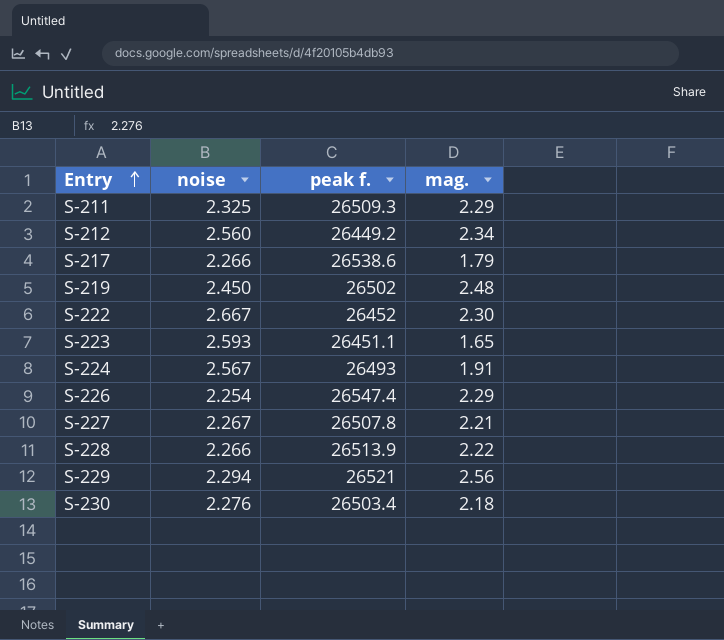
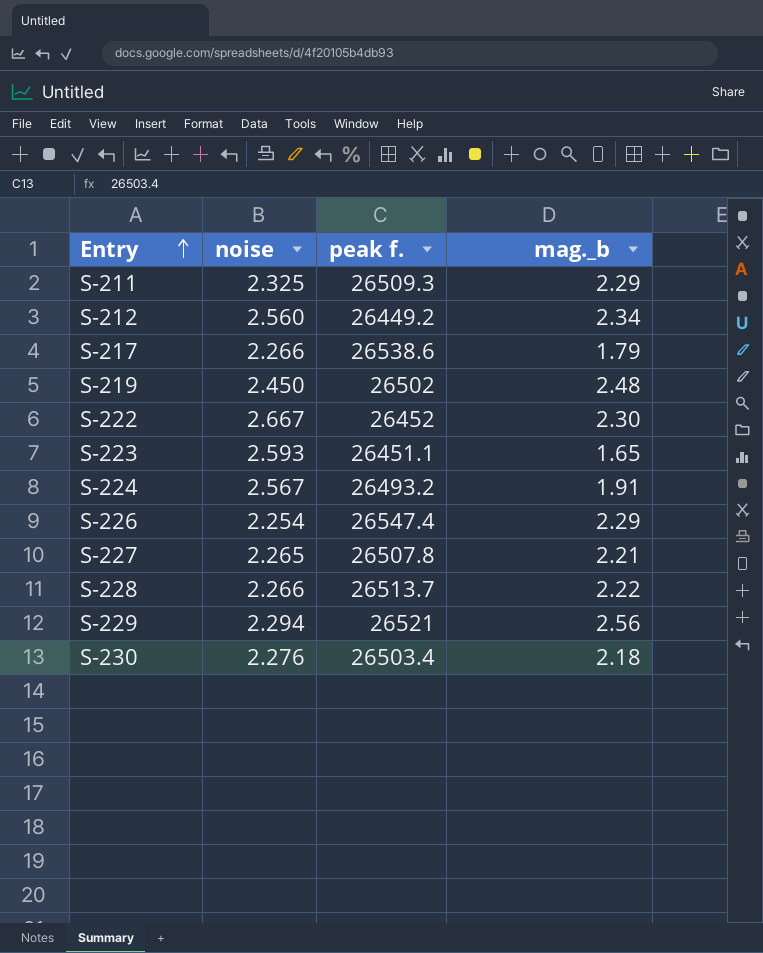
column name: mag. -> mag._b
S-224 | peak f.: 26493 -> 26493.2
S-227 | noise: 2.267 -> 2.265
S-228 | peak f.: 26513.9 -> 26513.7

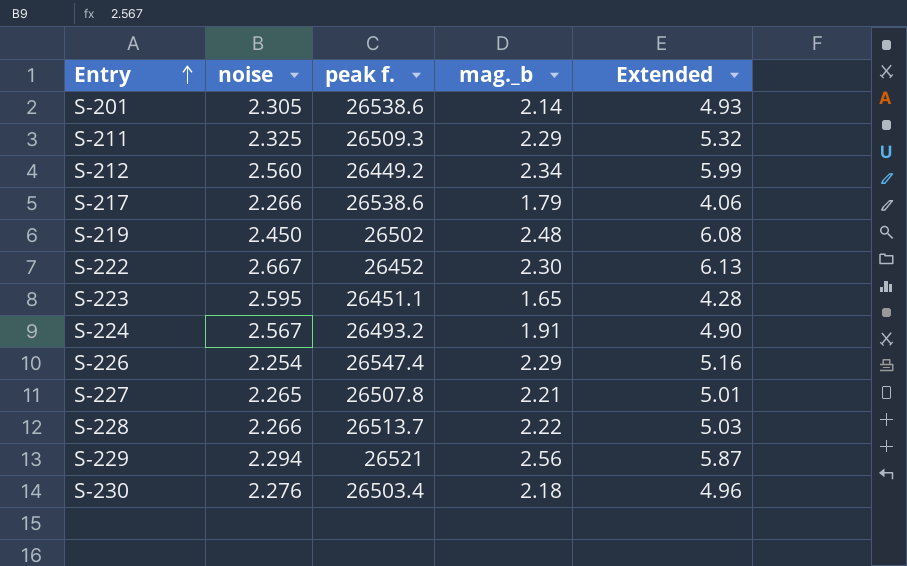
column Extended | formula: none -> [noise] * [mag._b]
row S-201: none -> 2.305 | 26538.6 | 2.14 | 4.93
S-223 | noise: 2.593 -> 2.595

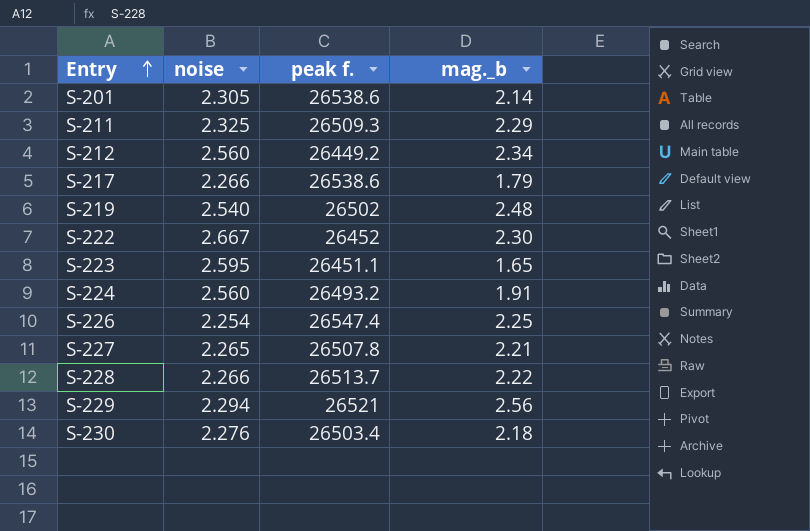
column Extended | formula: [noise] * [mag._b] -> none
S-219 | noise: 2.450 -> 2.540
S-224 | noise: 2.567 -> 2.560
S-226 | mag._b: 2.29 -> 2.25

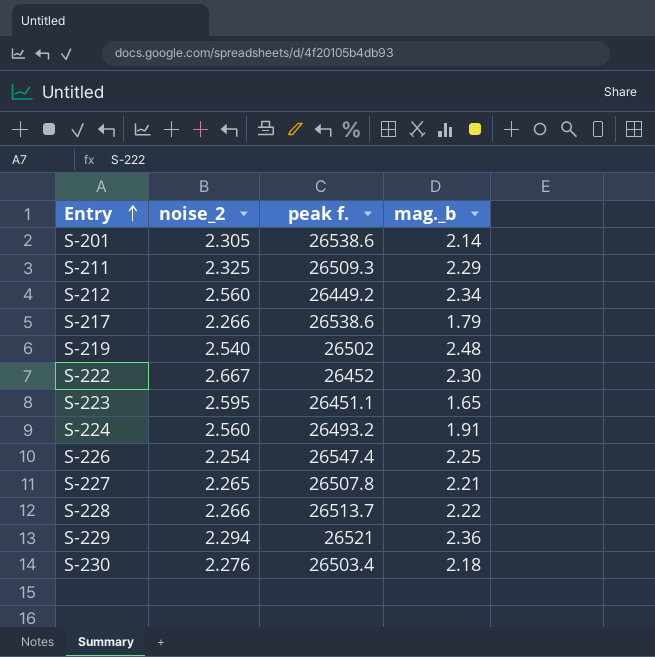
column name: noise -> noise_2
S-229 | mag._b: 2.56 -> 2.36

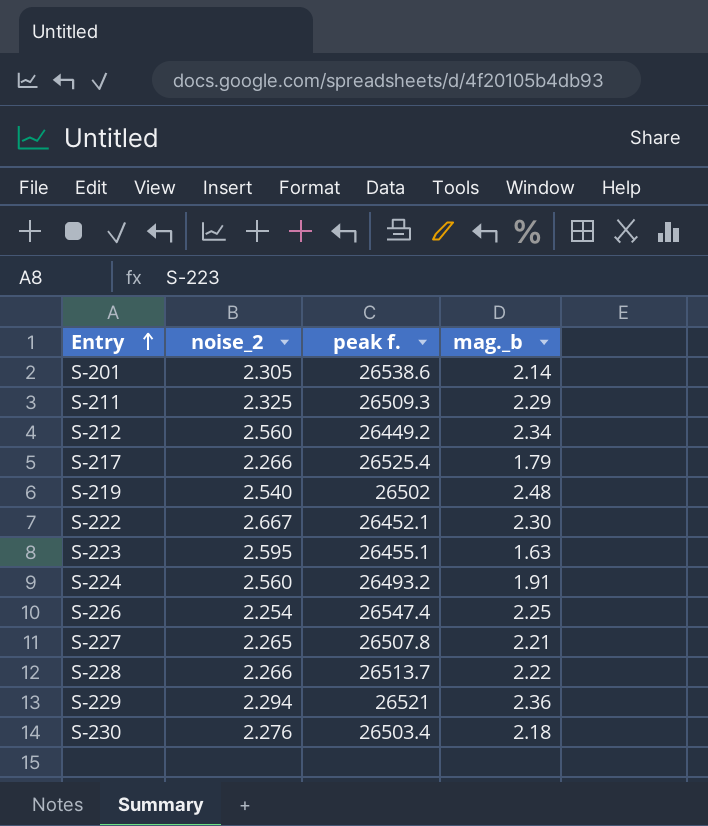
S-217 | peak f.: 26538.6 -> 26525.4
S-222 | peak f.: 26452 -> 26452.1
S-223 | peak f.: 26451.1 -> 26455.1
S-223 | mag._b: 1.65 -> 1.63

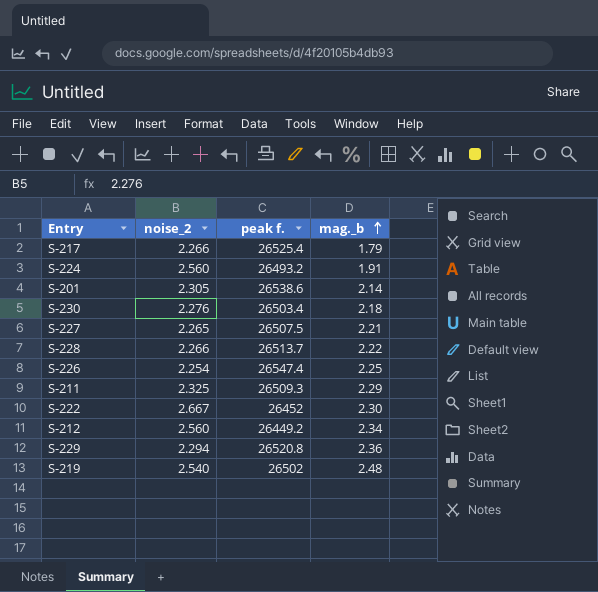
row order: Entry ascending -> mag._b ascending
row S-223: 2.595 | 26455.1 | 1.63 -> none
S-227 | peak f.: 26507.8 -> 26507.5
S-222 | peak f.: 26452.1 -> 26452
S-229 | peak f.: 26521 -> 26520.8

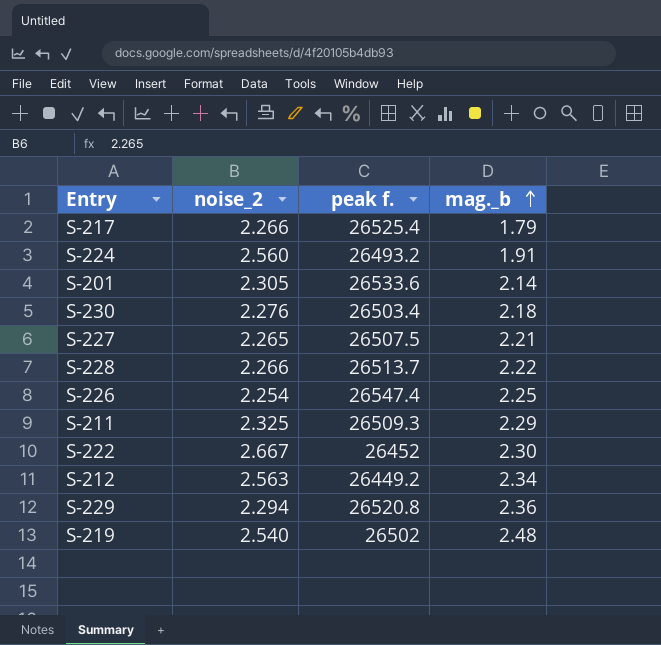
S-201 | peak f.: 26538.6 -> 26533.6
S-212 | noise_2: 2.560 -> 2.563

